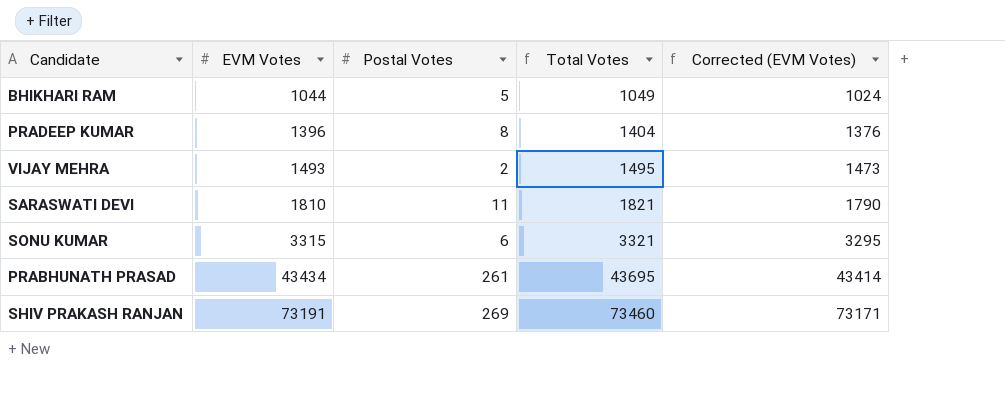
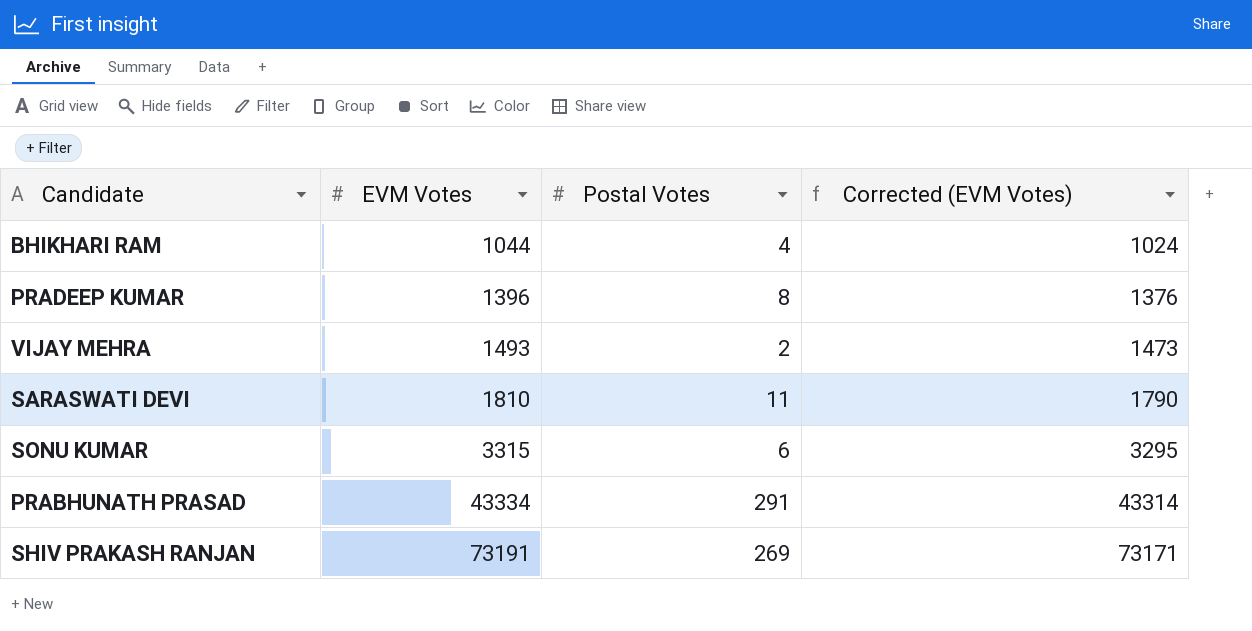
column Total Votes | formula: [EVM Votes] + [Postal Votes] -> none
BHIKHARI RAM | Postal Votes: 5 -> 4
PRABHUNATH PRASAD | EVM Votes: 43434 -> 43334
PRABHUNATH PRASAD | Postal Votes: 261 -> 291
PRABHUNATH PRASAD | Corrected (EVM Votes): 43414 -> 43314

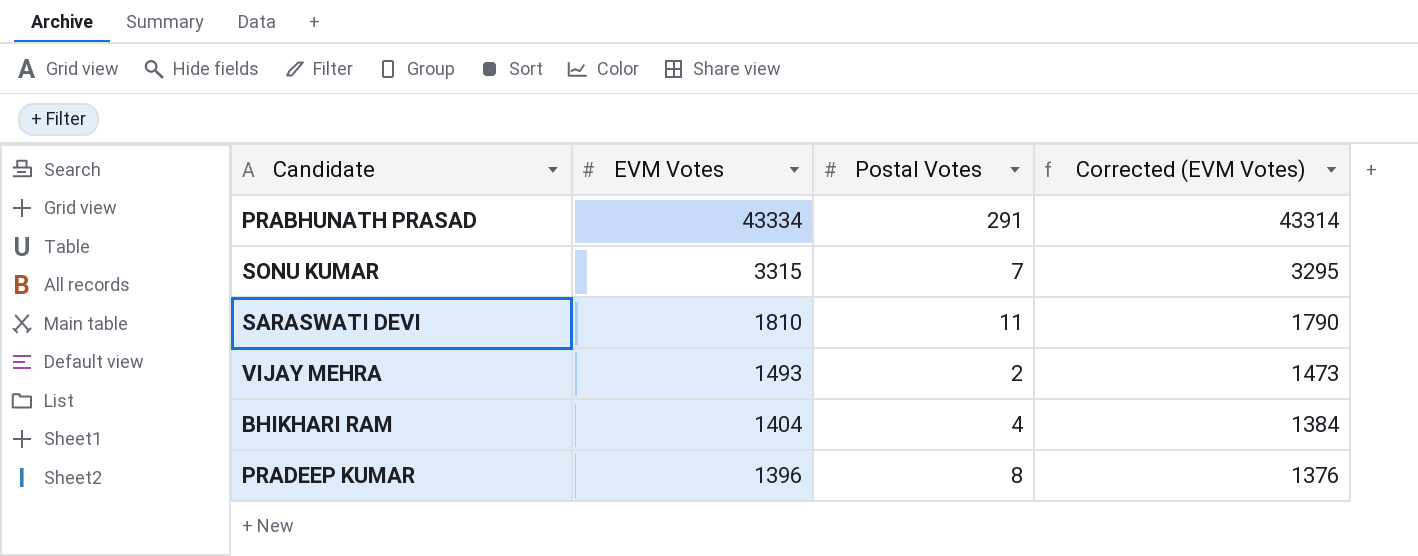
row order: EVM Votes ascending -> EVM Votes descending
row SHIV PRAKASH RANJAN: 73191 | 269 | 73171 -> none
SONU KUMAR | Postal Votes: 6 -> 7
BHIKHARI RAM | EVM Votes: 1044 -> 1404
BHIKHARI RAM | Corrected (EVM Votes): 1024 -> 1384

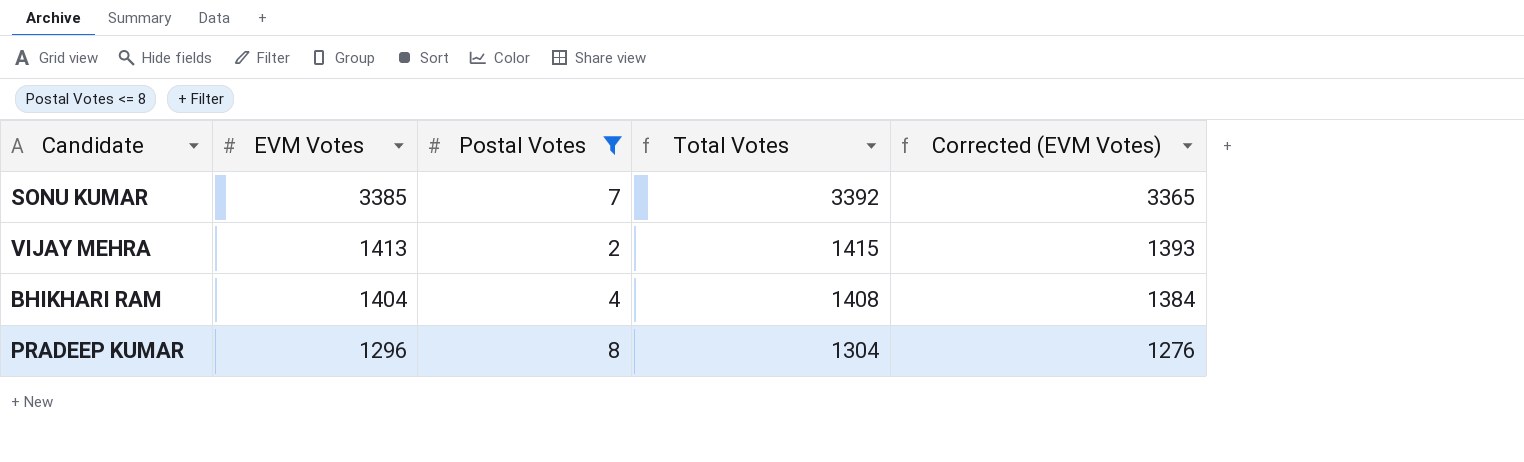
filter: none -> Postal Votes <= 8
column Total Votes | formula: none -> [EVM Votes] + [Postal Votes]
SONU KUMAR | EVM Votes: 3315 -> 3385
SONU KUMAR | Corrected (EVM Votes): 3295 -> 3365
VIJAY MEHRA | EVM Votes: 1493 -> 1413
VIJAY MEHRA | Corrected (EVM Votes): 1473 -> 1393
PRADEEP KUMAR | EVM Votes: 1396 -> 1296
PRADEEP KUMAR | Corrected (EVM Votes): 1376 -> 1276

